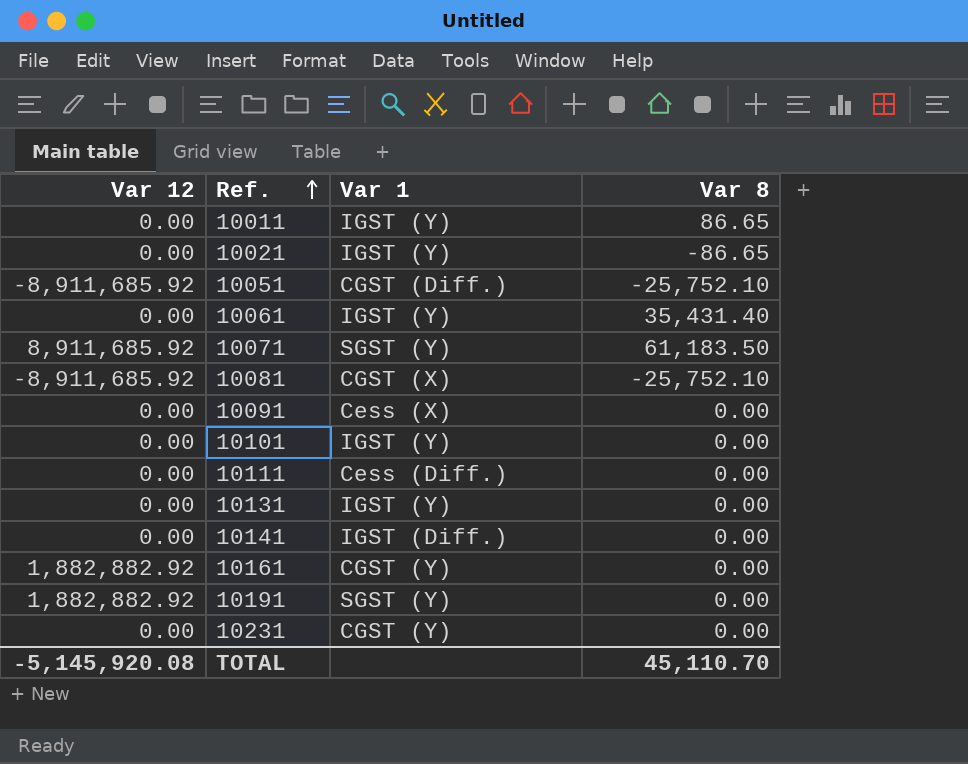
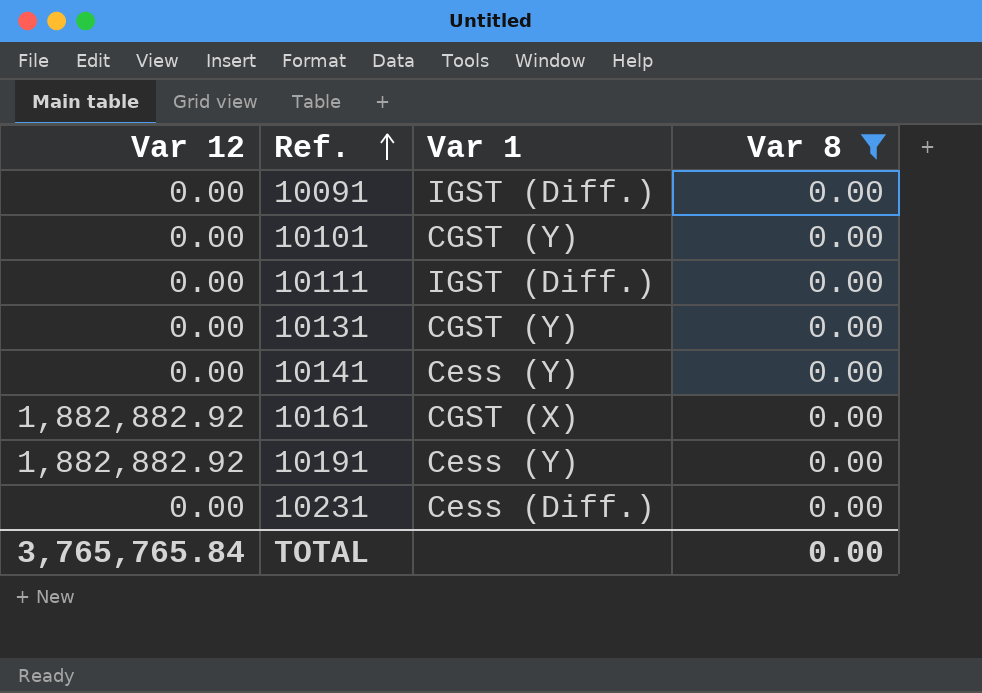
filter: none -> Var 8 = 0.00
10091 | Var 1: Cess (X) -> IGST (Diff.)
10101 | Var 1: IGST (Y) -> CGST (Y)
10111 | Var 1: Cess (Diff.) -> IGST (Diff.)
10131 | Var 1: IGST (Y) -> CGST (Y)
10141 | Var 1: IGST (Diff.) -> Cess (Y)
10161 | Var 1: CGST (Y) -> CGST (X)
10191 | Var 1: SGST (Y) -> Cess (Y)
10231 | Var 1: CGST (Y) -> Cess (Diff.)
TOTAL | Var 12: -5,145,920.08 -> 3,765,765.84
TOTAL | Var 8: 45,110.70 -> 0.00

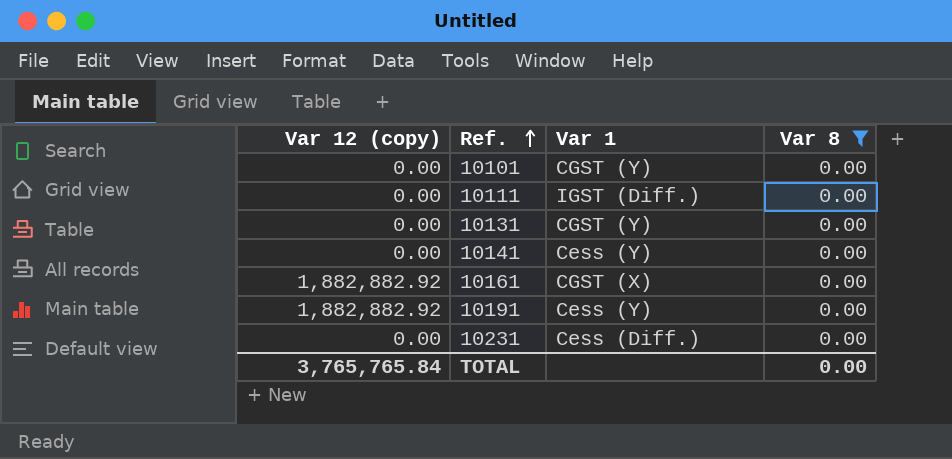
column name: Var 12 -> Var 12 (copy)
row 10091: 0.00 | IGST (Diff.) | 0.00 -> none

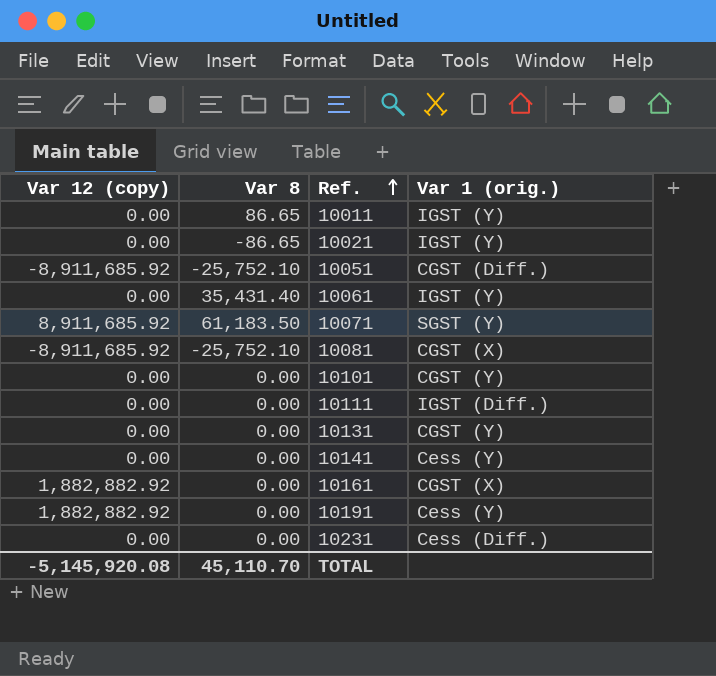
filter: Var 8 = 0.00 -> none
column Var 8 | position: 4 -> 2
column name: Var 1 -> Var 1 (orig.)
TOTAL | Var 12 (copy): 3,765,765.84 -> -5,145,920.08
TOTAL | Var 8: 0.00 -> 45,110.70

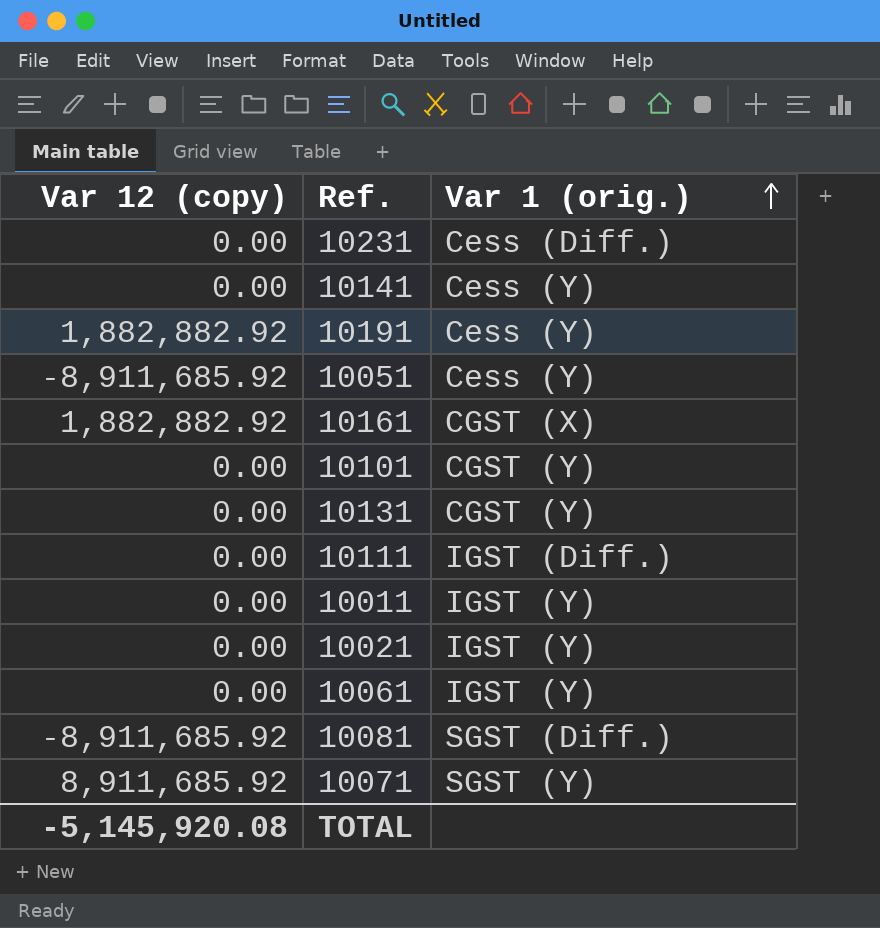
row order: Ref. ascending -> Var 1 (orig.) ascending
column Var 8 | position: 2 -> none
10051 | Var 1 (orig.): CGST (Diff.) -> Cess (Y)
10081 | Var 1 (orig.): CGST (X) -> SGST (Diff.)

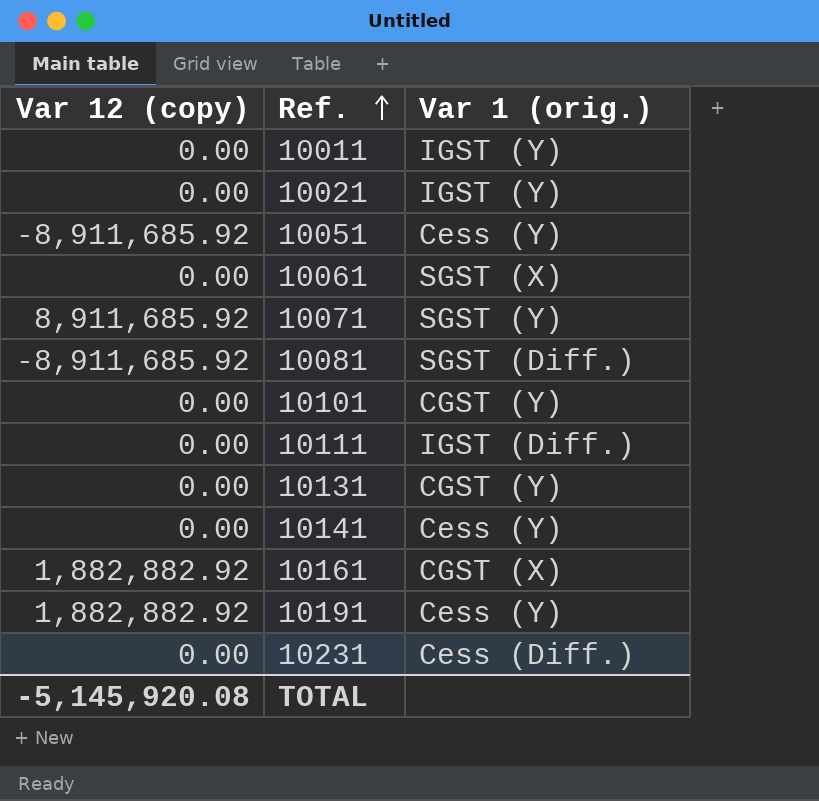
row order: Var 1 (orig.) ascending -> Ref. ascending
10061 | Var 1 (orig.): IGST (Y) -> SGST (X)

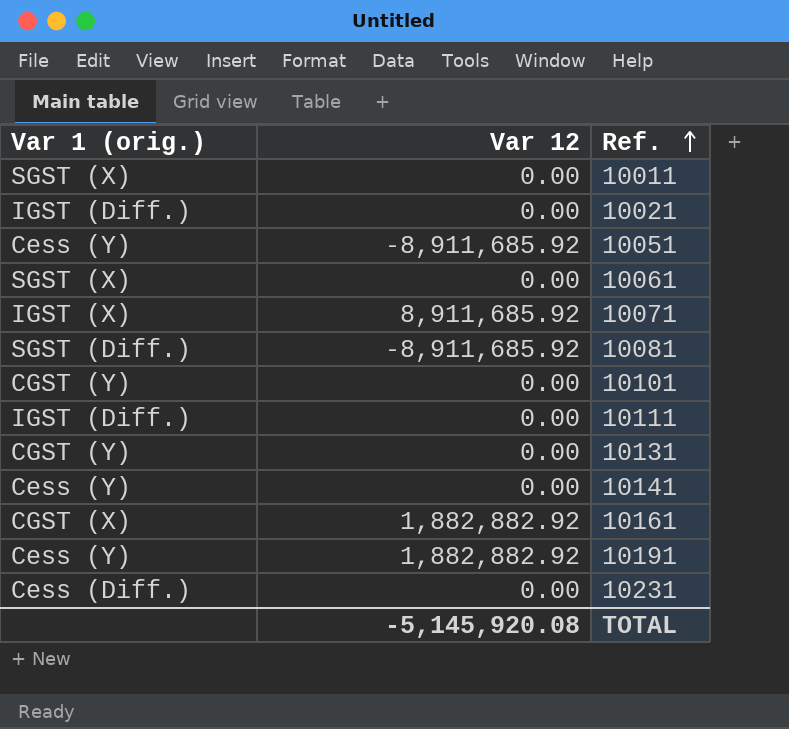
column Var 1 (orig.) | position: 3 -> 1
column name: Var 12 (copy) -> Var 12
10011 | Var 1 (orig.): IGST (Y) -> SGST (X)
10021 | Var 1 (orig.): IGST (Y) -> IGST (Diff.)
10071 | Var 1 (orig.): SGST (Y) -> IGST (X)

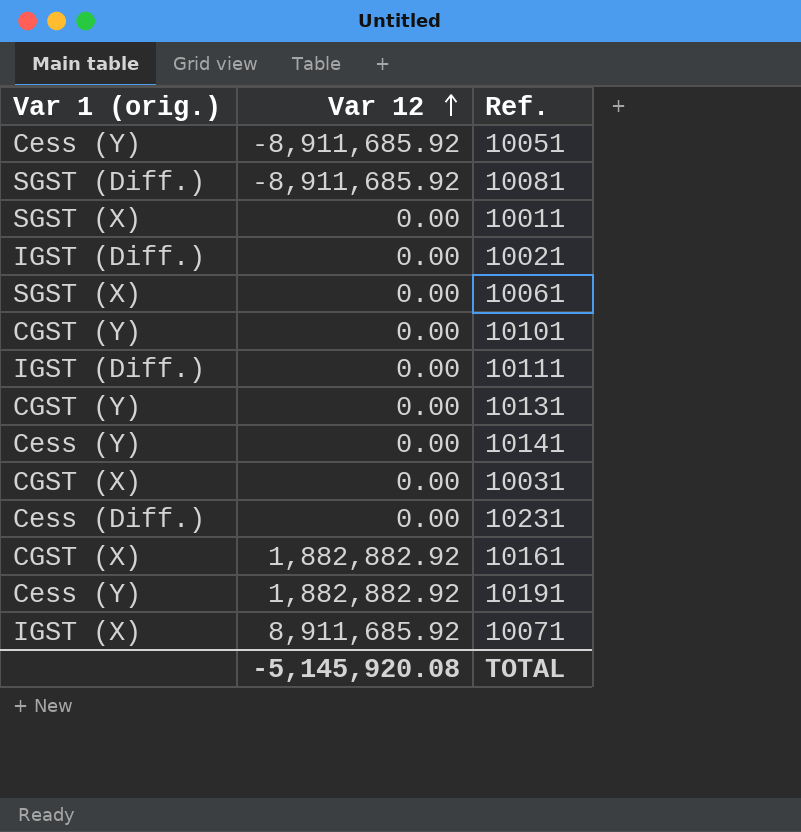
row order: Ref. ascending -> Var 12 ascending
row 10031: none -> CGST (X) | 0.00

